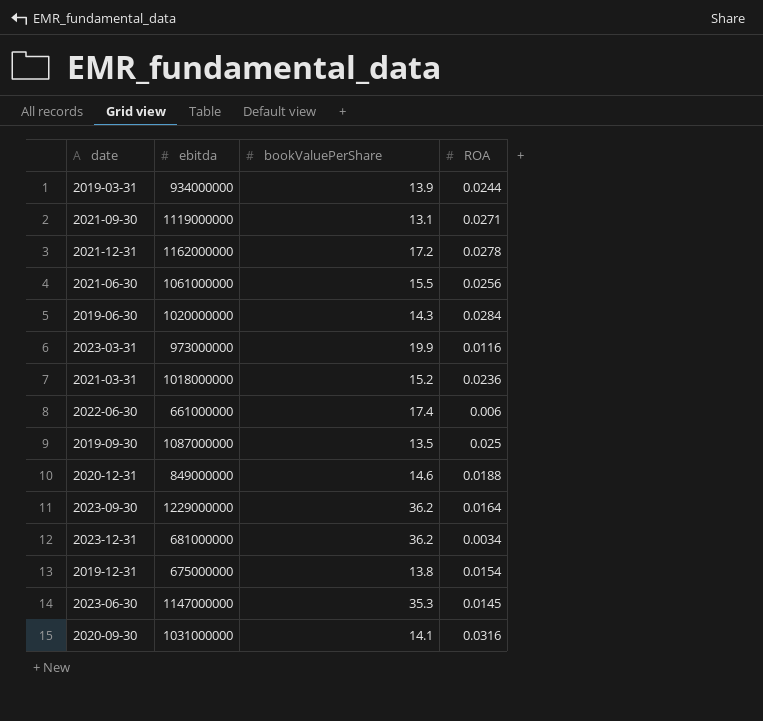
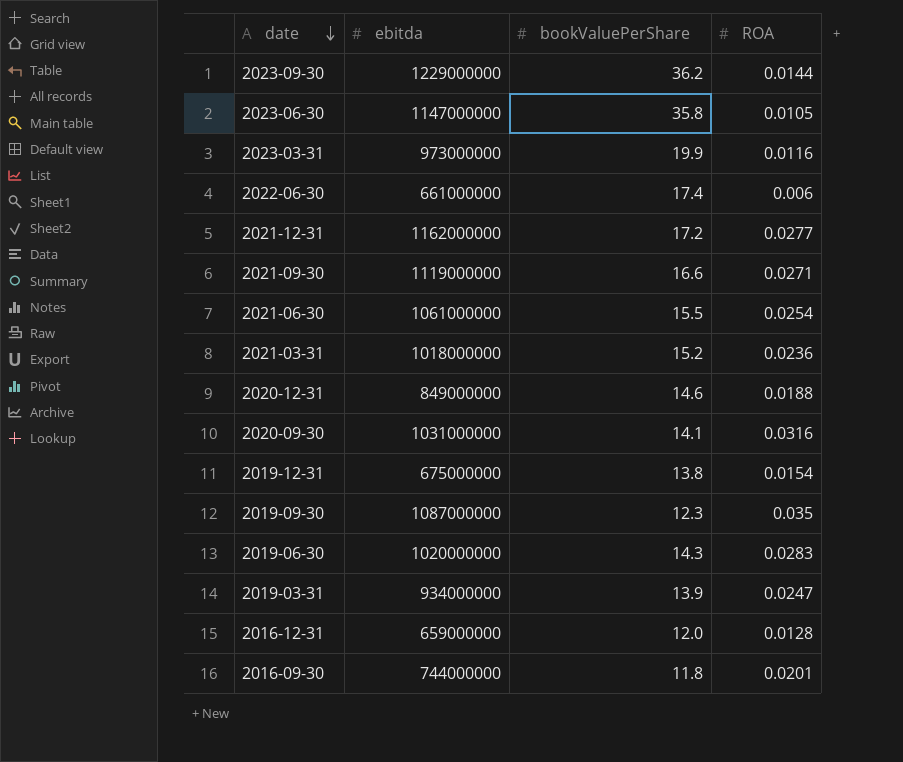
row order: none -> date descending
row 2023-12-31: 681000000 | 36.2 | 0.0034 -> none
2023-09-30 | ROA: 0.0164 -> 0.0144
2023-06-30 | bookValuePerShare: 35.3 -> 35.8
2023-06-30 | ROA: 0.0145 -> 0.0105
2021-12-31 | ROA: 0.0278 -> 0.0277
2021-09-30 | bookValuePerShare: 13.1 -> 16.6
2021-06-30 | ROA: 0.0256 -> 0.0254
2019-09-30 | bookValuePerShare: 13.5 -> 12.3
2019-09-30 | ROA: 0.025 -> 0.035
2019-06-30 | ROA: 0.0284 -> 0.0283
2019-03-31 | ROA: 0.0244 -> 0.0247
row 2016-12-31: none -> 659000000 | 12.0 | 0.0128
row 2016-09-30: none -> 744000000 | 11.8 | 0.0201

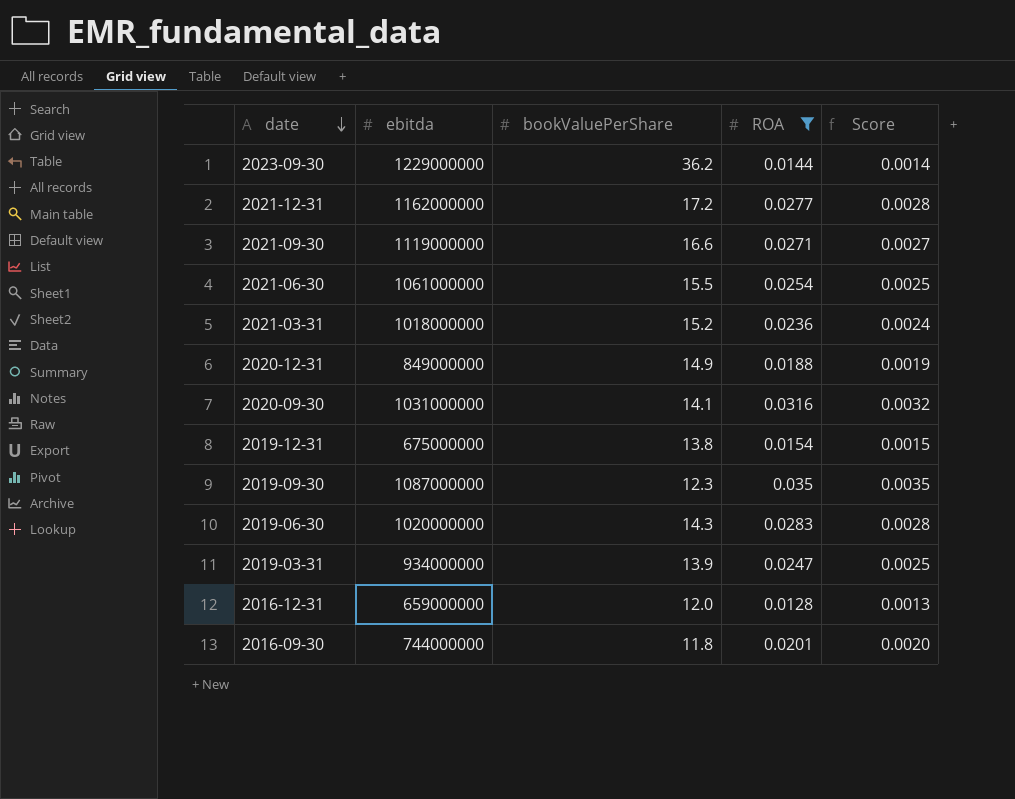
filter: none -> ROA >= 0.0128
column Score | formula: none -> [ROA] * 0.1
2020-12-31 | bookValuePerShare: 14.6 -> 14.9

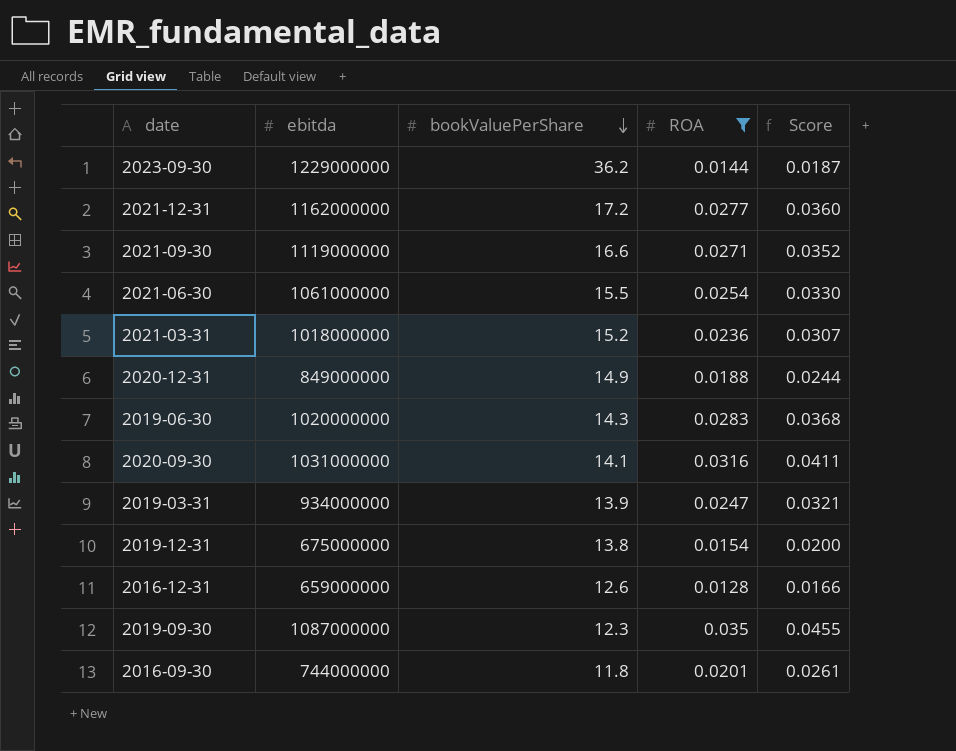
row order: date descending -> bookValuePerShare descending
column Score | formula: [ROA] * 0.1 -> [ROA] * 1.3
2016-12-31 | bookValuePerShare: 12.0 -> 12.6

